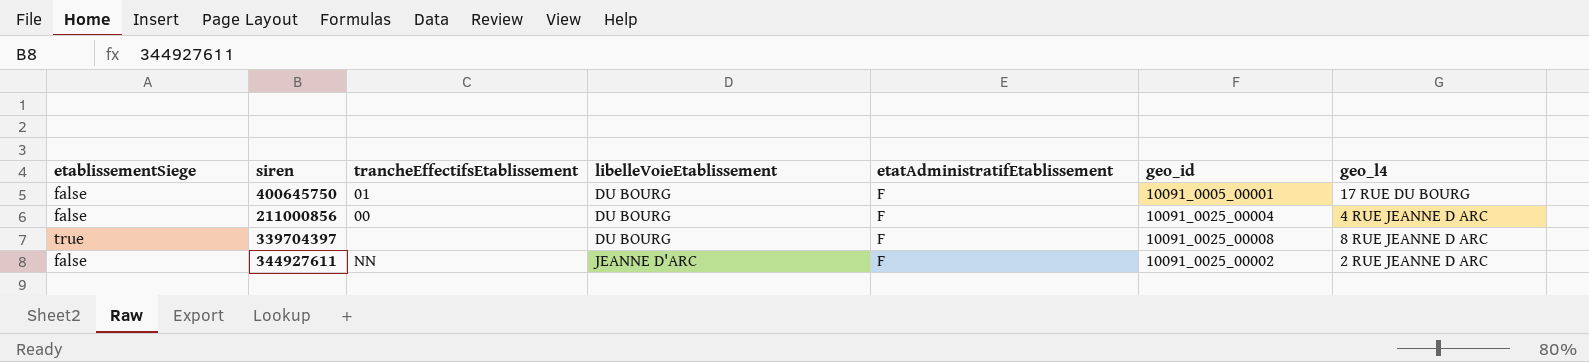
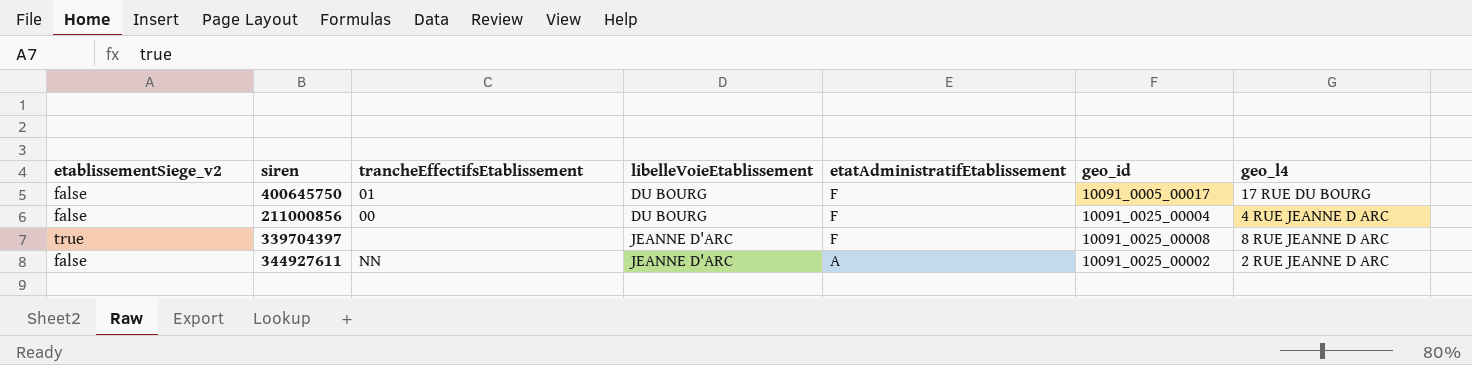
column name: etablissementSiege -> etablissementSiege_v2
400645750 | geo_id: 10091_0005_00001 -> 10091_0005_00017
339704397 | libelleVoieEtablissement: DU BOURG -> JEANNE D'ARC
344927611 | etatAdministratifEtablissement: F -> A

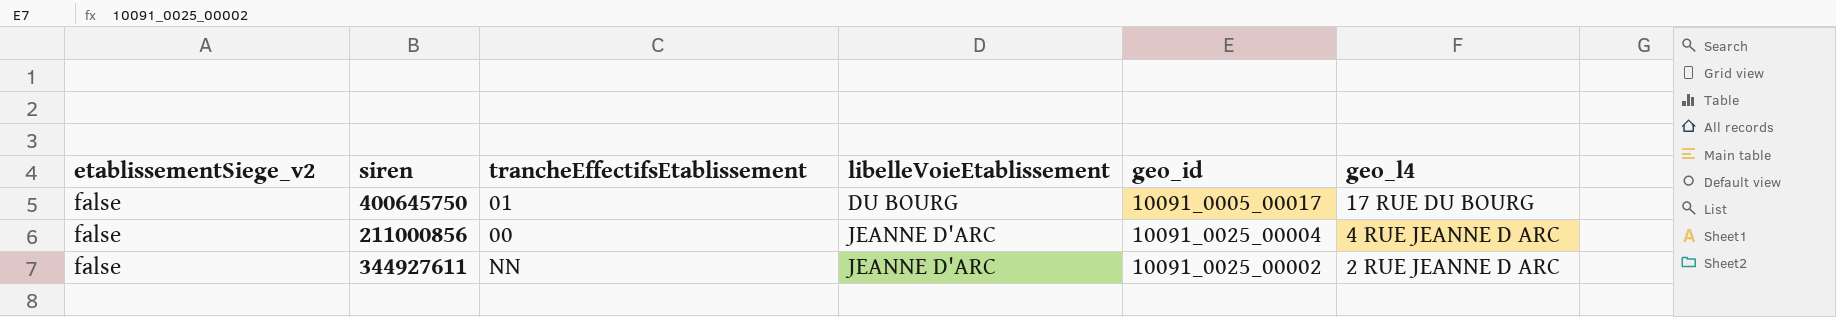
column etatAdministratifEtablissement | position: 5 -> none
row 339704397: true | none | JEANNE D'ARC | F | 10091_0025_00008 | 8 RUE JEANNE D ARC -> none
211000856 | libelleVoieEtablissement: DU BOURG -> JEANNE D'ARC

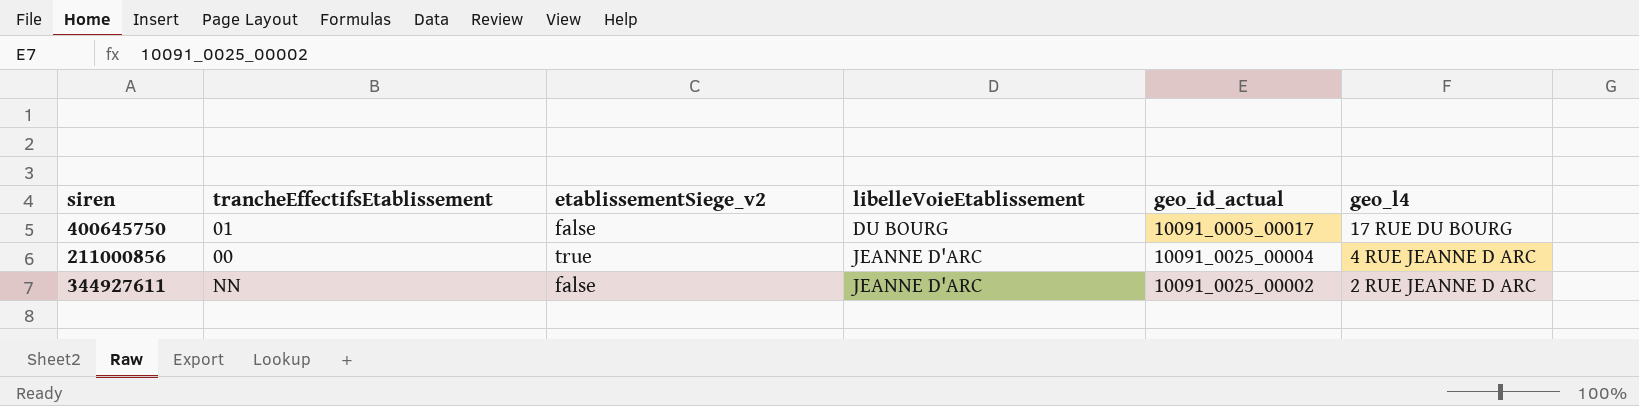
column etablissementSiege_v2 | position: 1 -> 3
column name: geo_id -> geo_id_actual
211000856 | etablissementSiege_v2: false -> true

